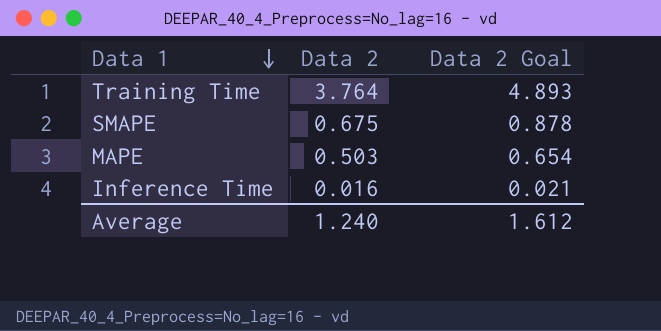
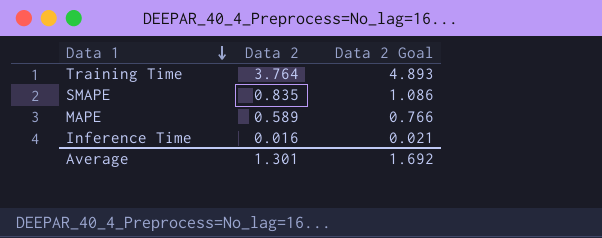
SMAPE | Data 2: 0.675 -> 0.835
SMAPE | Data 2 Goal: 0.878 -> 1.086
MAPE | Data 2: 0.503 -> 0.589
MAPE | Data 2 Goal: 0.654 -> 0.766
Average | Data 2: 1.240 -> 1.301
Average | Data 2 Goal: 1.612 -> 1.692

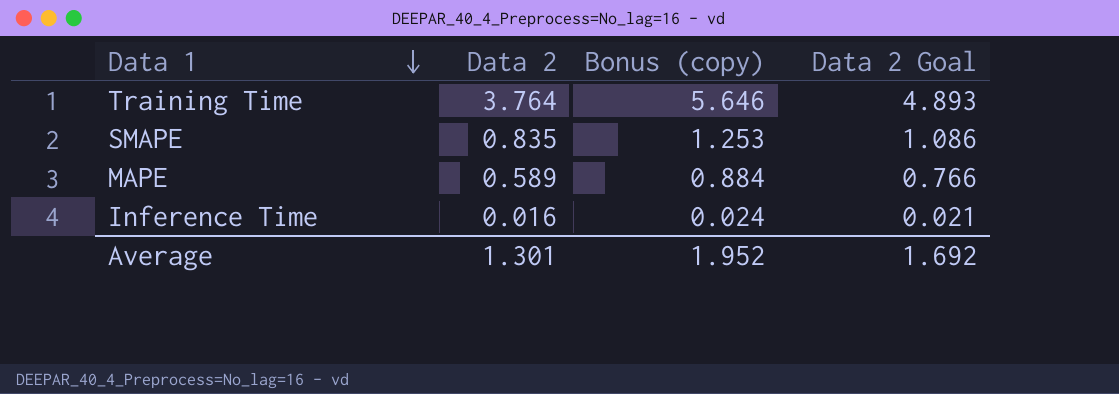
column Bonus (copy) | formula: none -> [Data 2] * 1.5

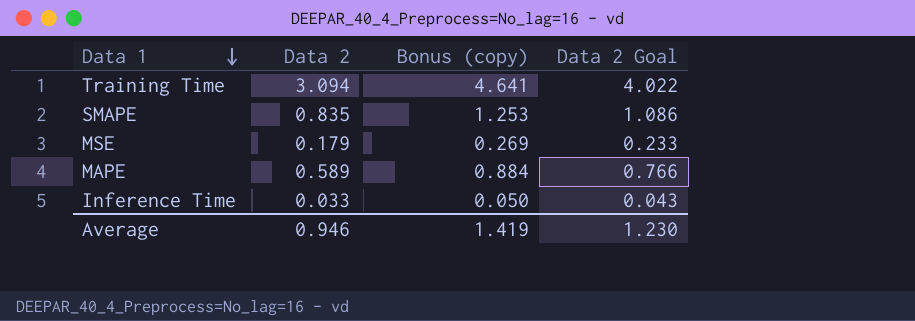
Training Time | Data 2: 3.764 -> 3.094
Training Time | Bonus (copy): 5.646 -> 4.641
Training Time | Data 2 Goal: 4.893 -> 4.022
row MSE: none -> 0.179 | 0.269 | 0.233
Inference Time | Data 2: 0.016 -> 0.033
Inference Time | Bonus (copy): 0.024 -> 0.050
Inference Time | Data 2 Goal: 0.021 -> 0.043
Average | Data 2: 1.301 -> 0.946
Average | Bonus (copy): 1.952 -> 1.419
Average | Data 2 Goal: 1.692 -> 1.230

